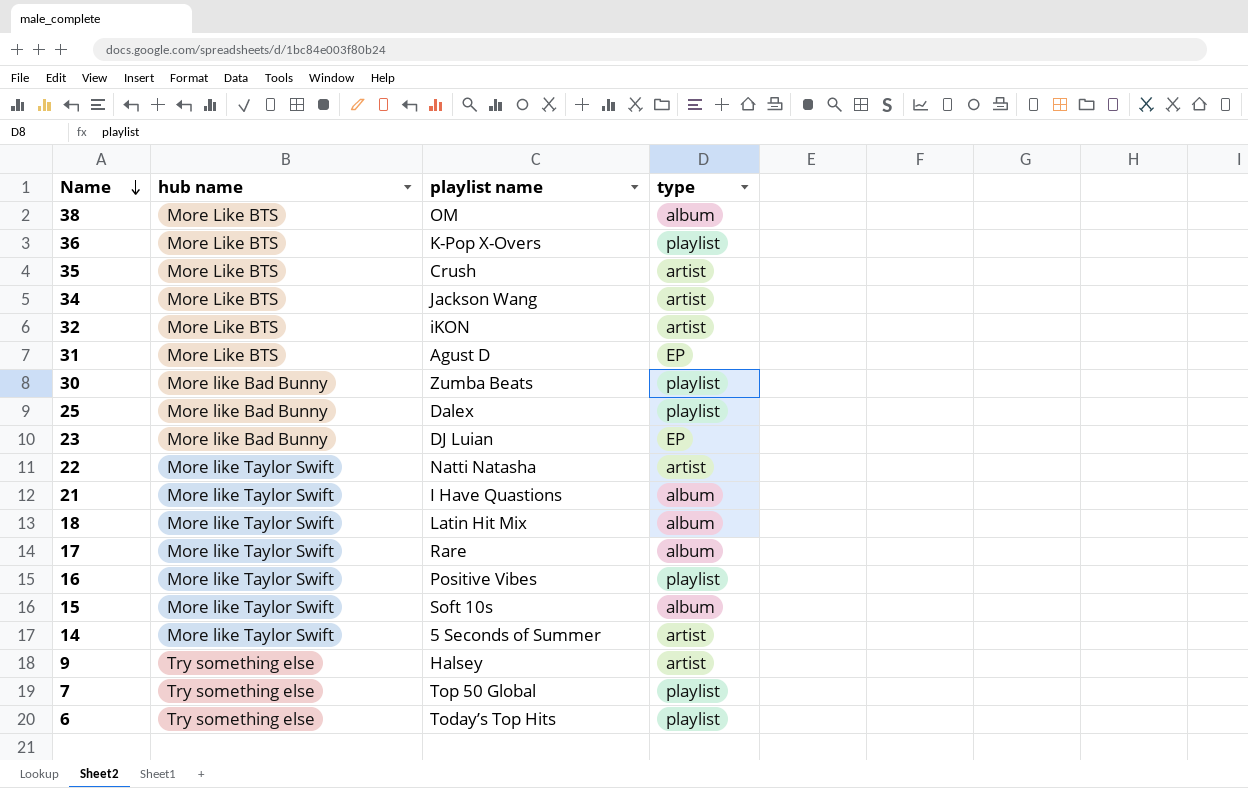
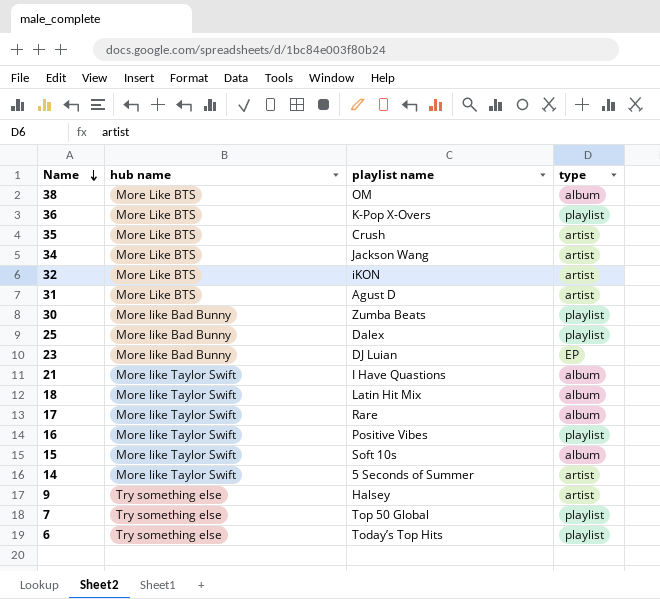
row 22: More like Taylor Swift | Natti Natasha | artist -> none
31 | type: EP -> artist

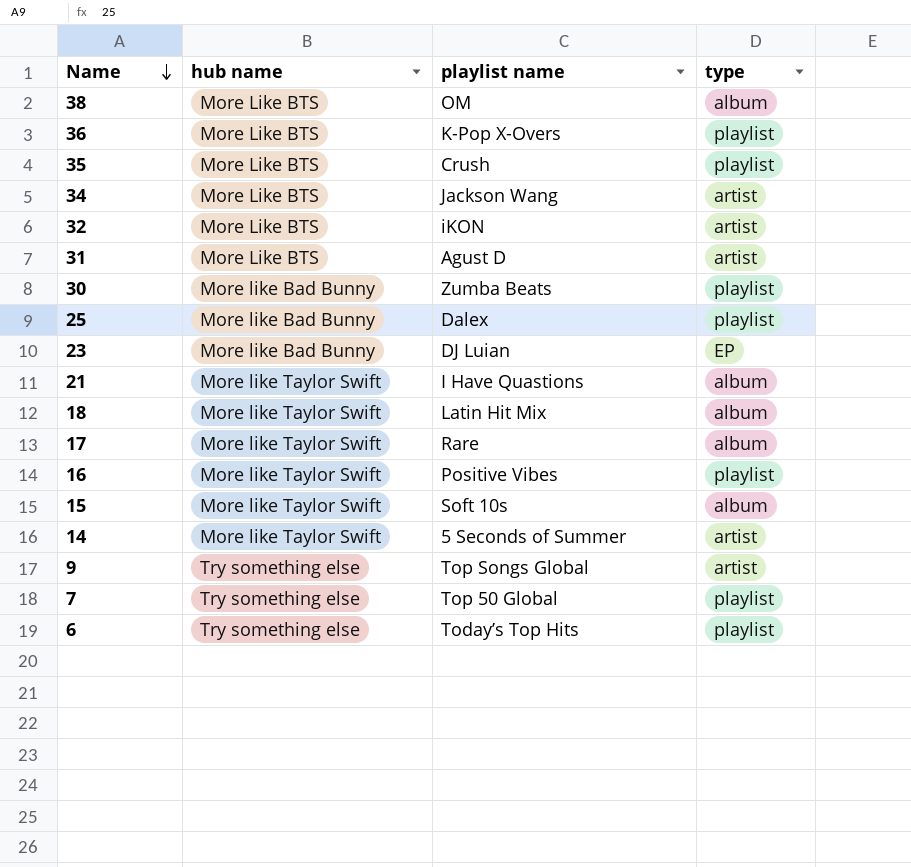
35 | type: artist -> playlist
9 | playlist name: Halsey -> Top Songs Global

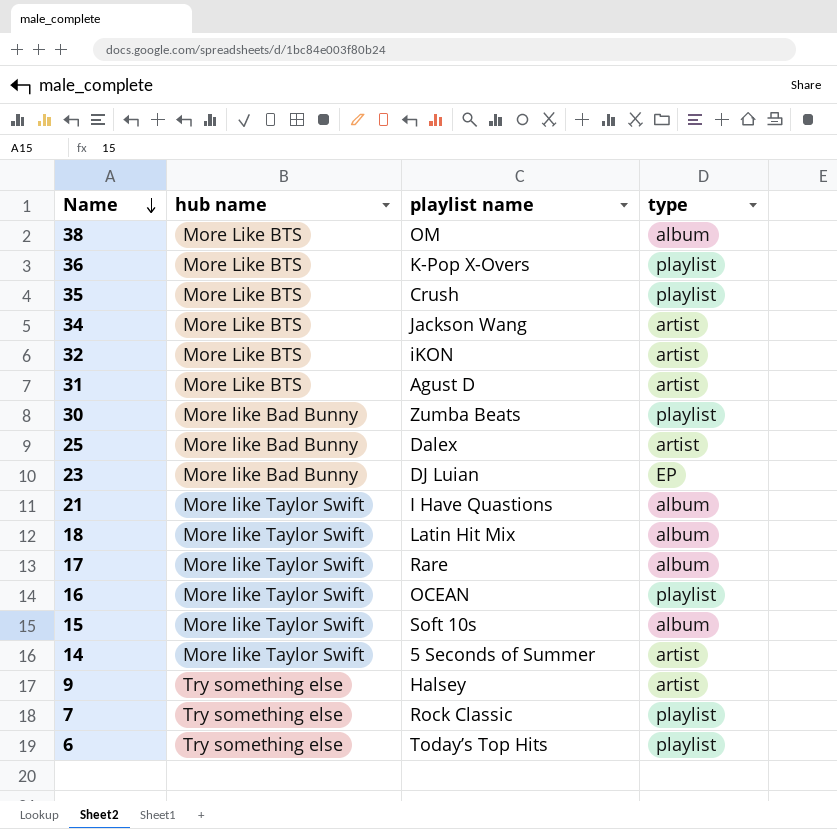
25 | type: playlist -> artist
16 | playlist name: Positive Vibes -> OCEAN
9 | playlist name: Top Songs Global -> Halsey
7 | playlist name: Top 50 Global -> Rock Classic

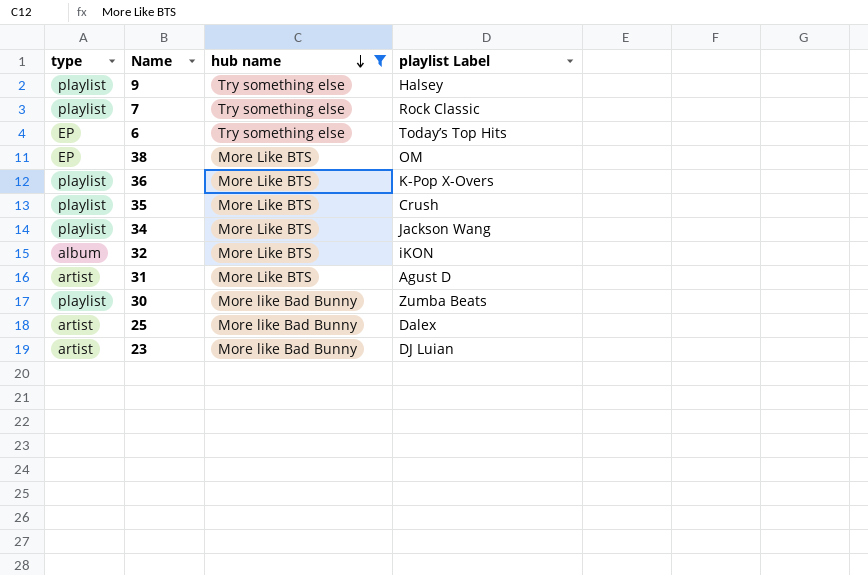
filter: none -> hub name != More like Taylor Swift
row order: Name descending -> hub name descending
column type | position: 4 -> 1
column name: playlist name -> playlist Label
9 | type: artist -> playlist
6 | type: playlist -> EP
38 | type: album -> EP
34 | type: artist -> playlist
32 | type: artist -> album
23 | type: EP -> artist

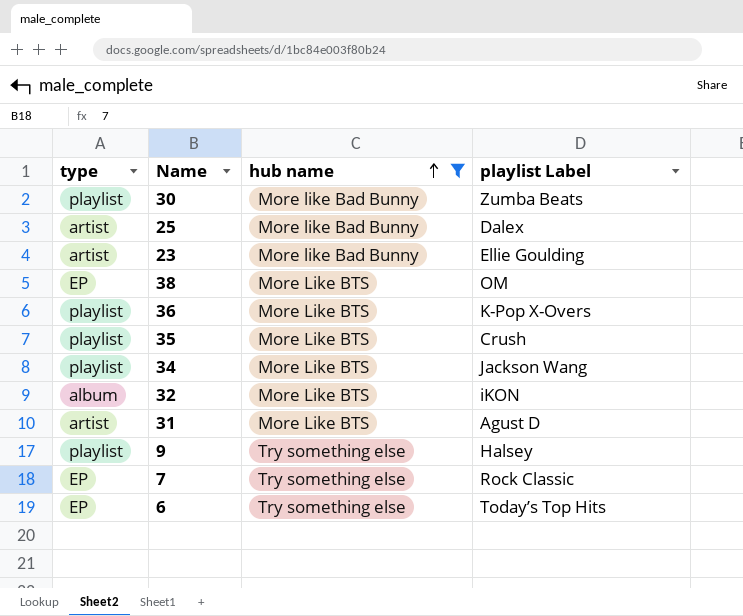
row order: hub name descending -> hub name ascending
23 | playlist Label: DJ Luian -> Ellie Goulding
7 | type: playlist -> EP

